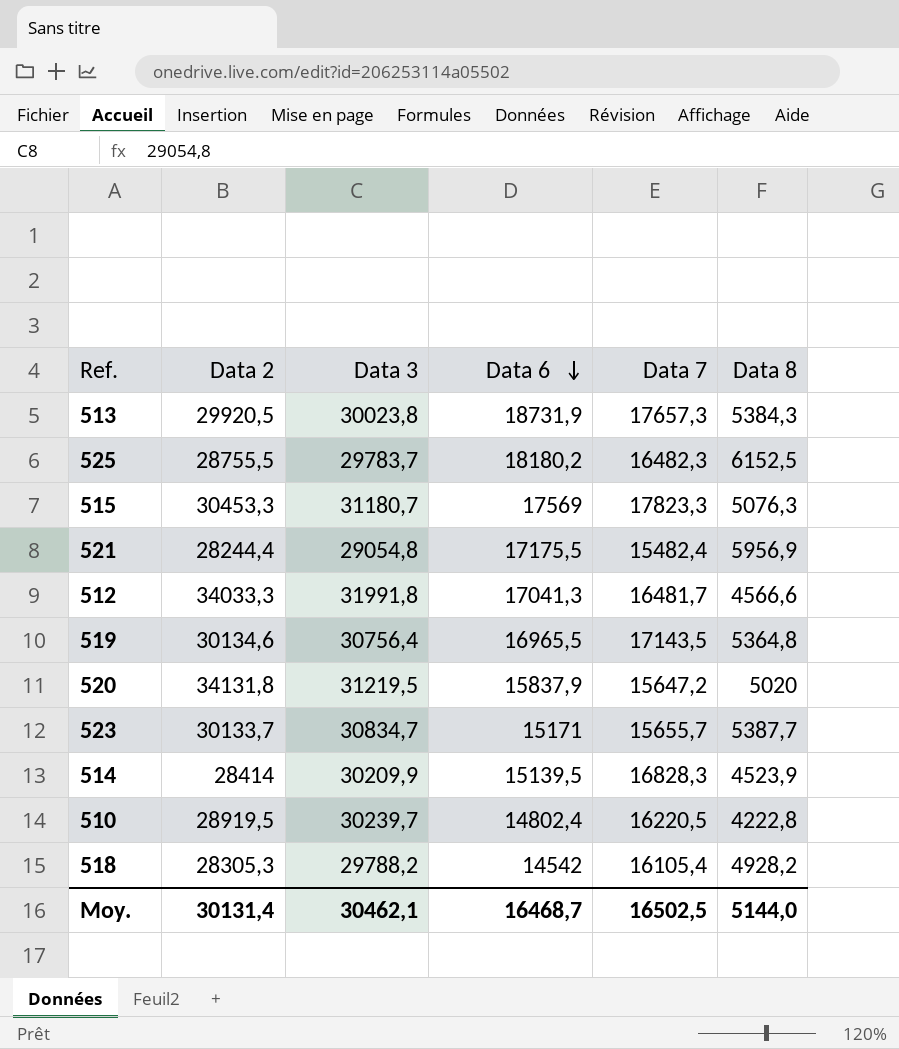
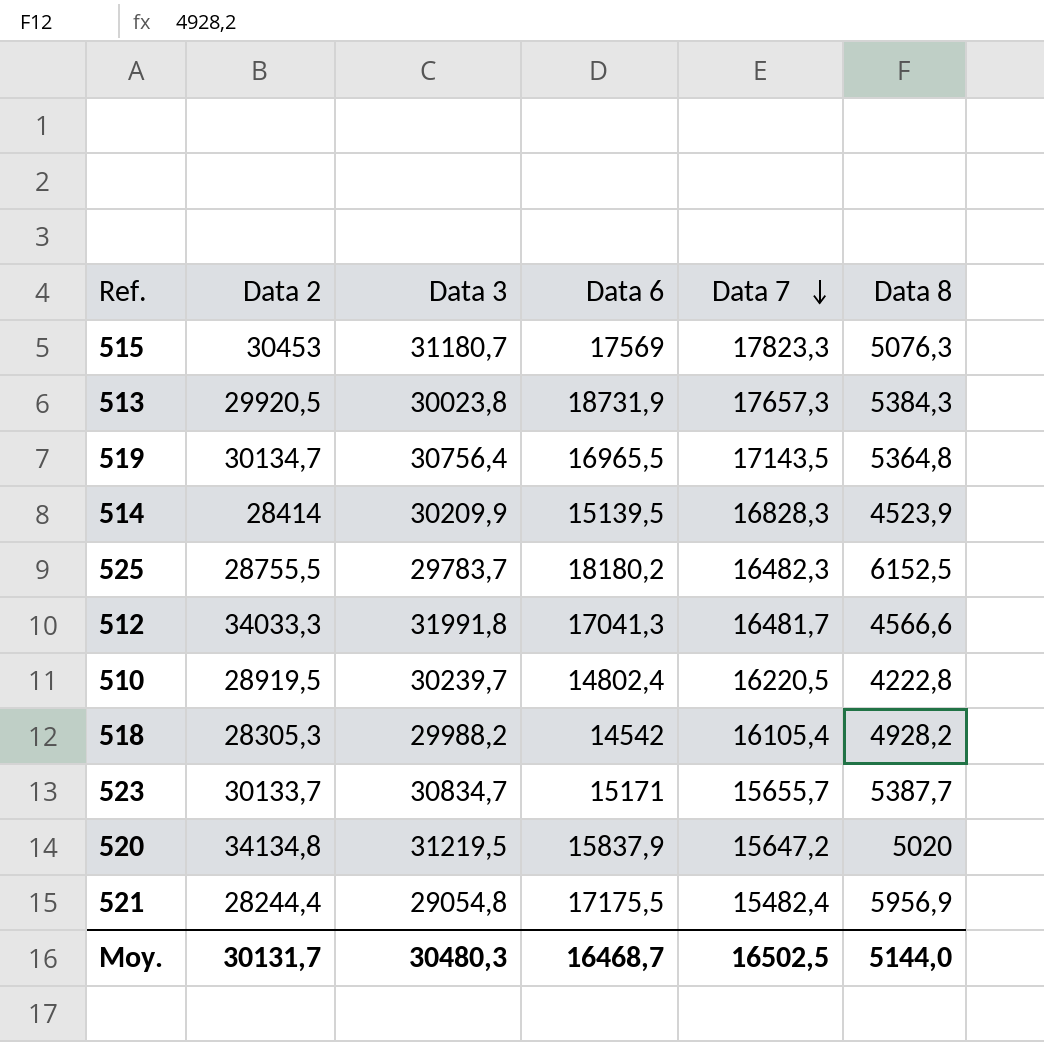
row order: Data 6 descending -> Data 7 descending
515 | Data 2: 30453,3 -> 30453
519 | Data 2: 30134,6 -> 30134,7
518 | Data 3: 29788,2 -> 29988,2
520 | Data 2: 34131,8 -> 34134,8
Moy. | Data 2: 30131,4 -> 30131,7
Moy. | Data 3: 30462,1 -> 30480,3

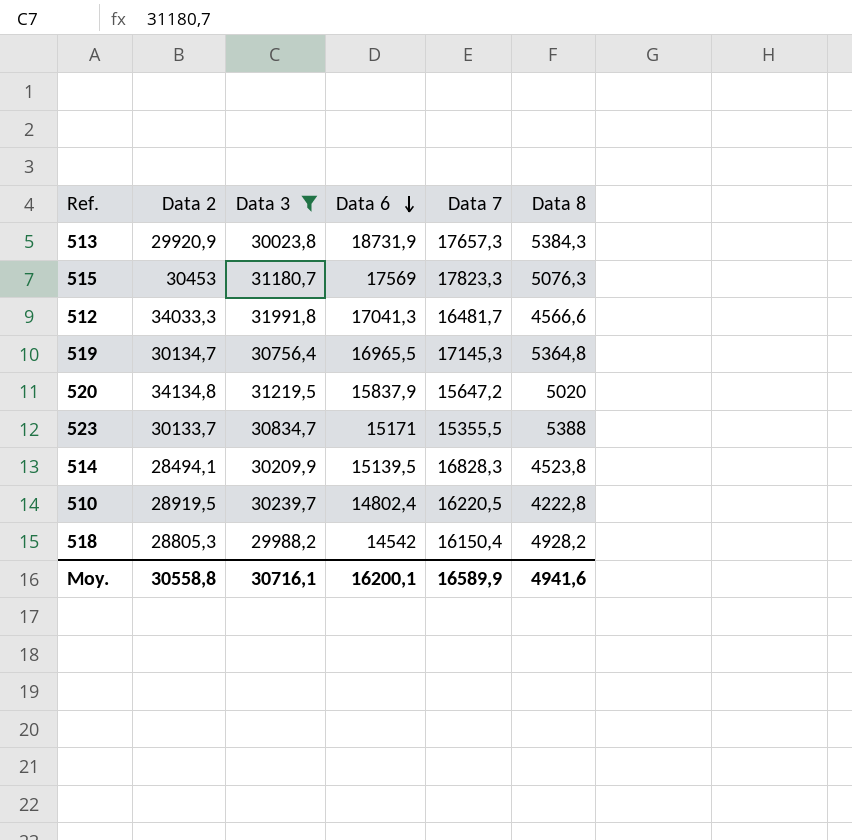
filter: none -> Data 3 >= 29988,2
row order: Data 7 descending -> Data 6 descending
513 | Data 2: 29920,5 -> 29920,9
519 | Data 7: 17143,5 -> 17145,3
523 | Data 7: 15655,7 -> 15355,5
523 | Data 8: 5387,7 -> 5388
514 | Data 2: 28414 -> 28494,1
514 | Data 8: 4523,9 -> 4523,8
518 | Data 2: 28305,3 -> 28805,3
518 | Data 7: 16105,4 -> 16150,4
Moy. | Data 2: 30131,7 -> 30558,8
Moy. | Data 3: 30480,3 -> 30716,1
Moy. | Data 6: 16468,7 -> 16200,1
Moy. | Data 7: 16502,5 -> 16589,9
Moy. | Data 8: 5144,0 -> 4941,6

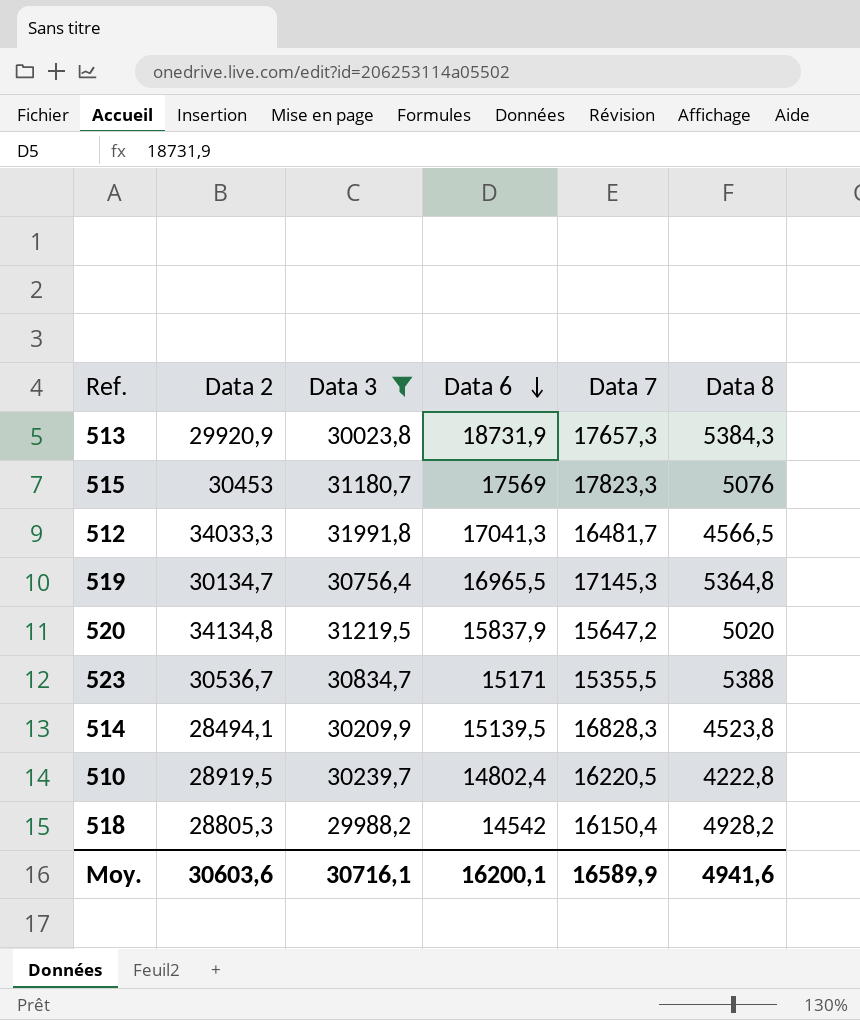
515 | Data 8: 5076,3 -> 5076
512 | Data 8: 4566,6 -> 4566,5
523 | Data 2: 30133,7 -> 30536,7
Moy. | Data 2: 30558,8 -> 30603,6

